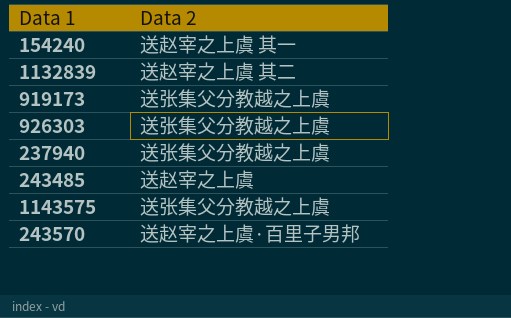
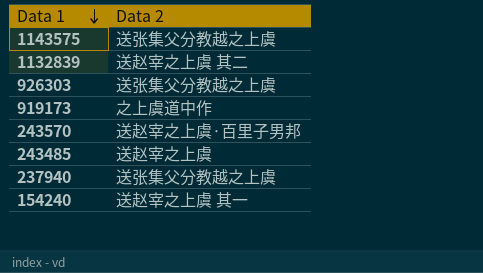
row order: none -> Data 1 descending
919173 | Data 2: 送张集父分教越之上虞 -> 之上虞道中作

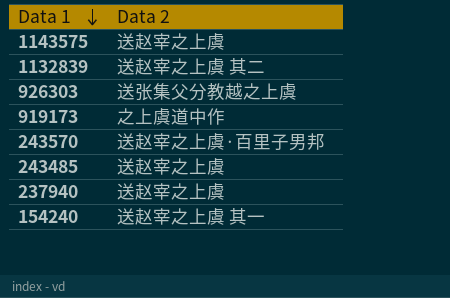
1143575 | Data 2: 送张集父分教越之上虞 -> 送赵宰之上虞
237940 | Data 2: 送张集父分教越之上虞 -> 送赵宰之上虞

